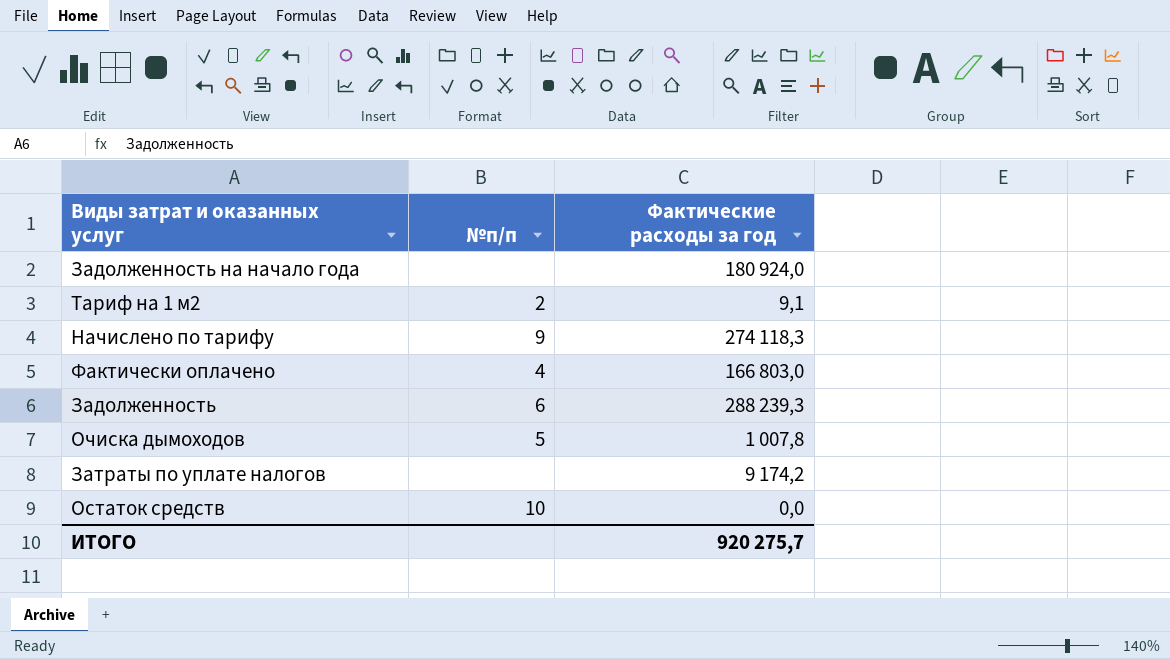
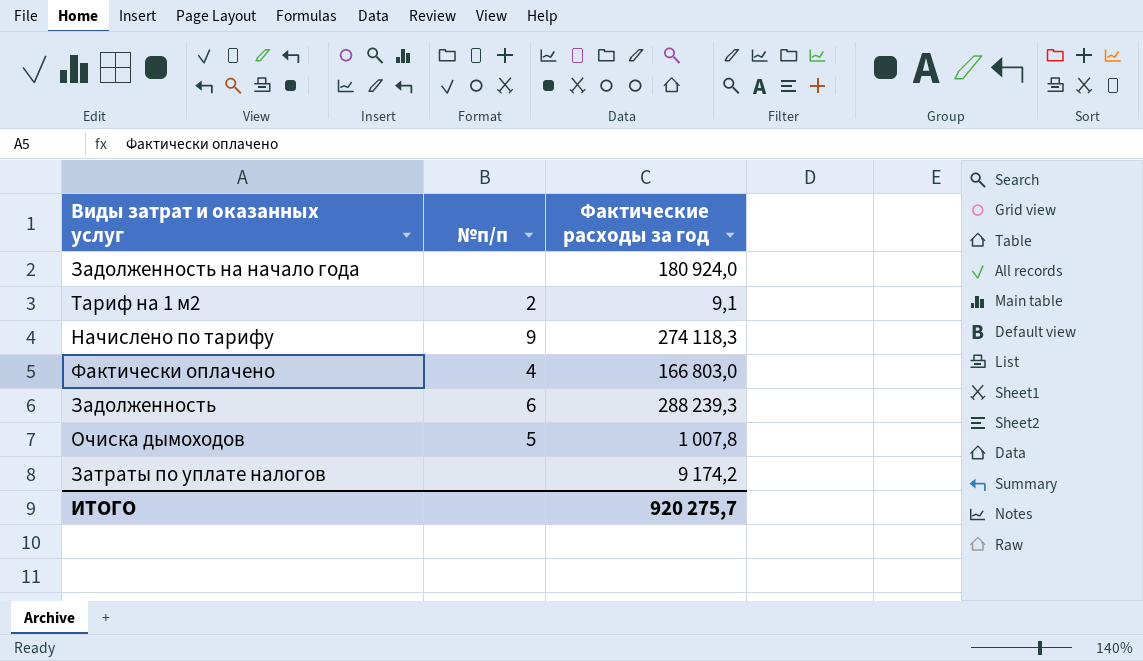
row Остаток средств: 10 | 0,0 -> none

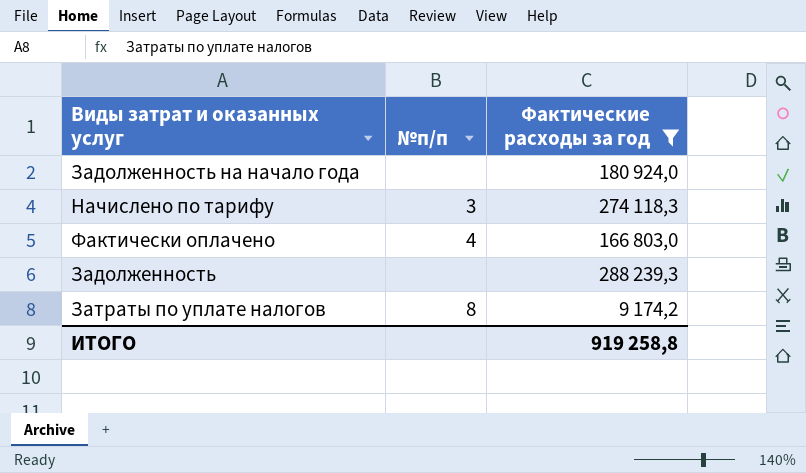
filter: none -> Фактические расходы за год >= 9 174,2
Начислено по тарифу | №п/п: 9 -> 3
Задолженность | №п/п: 6 -> none
Затраты по уплате налогов | №п/п: none -> 8
ИТОГО | Фактические расходы за год: 920 275,7 -> 919 258,8

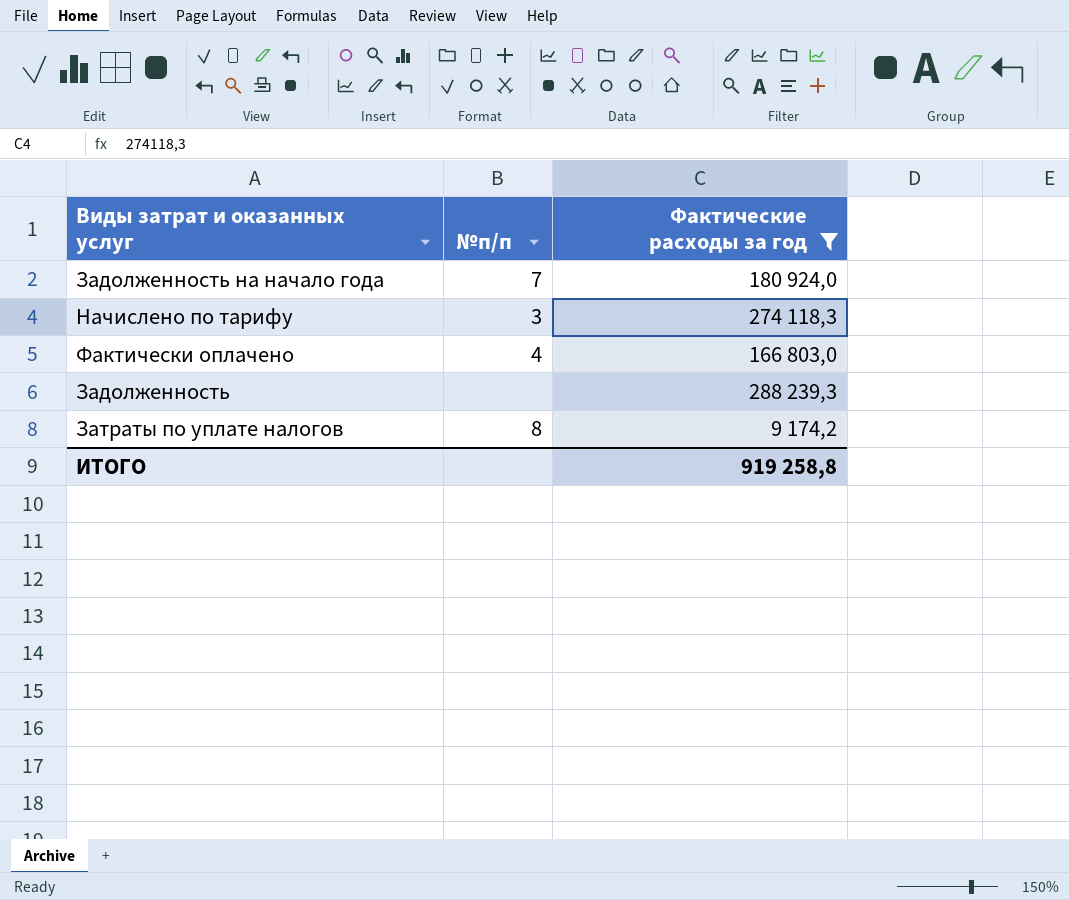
Задолженность на начало года | №п/п: none -> 7

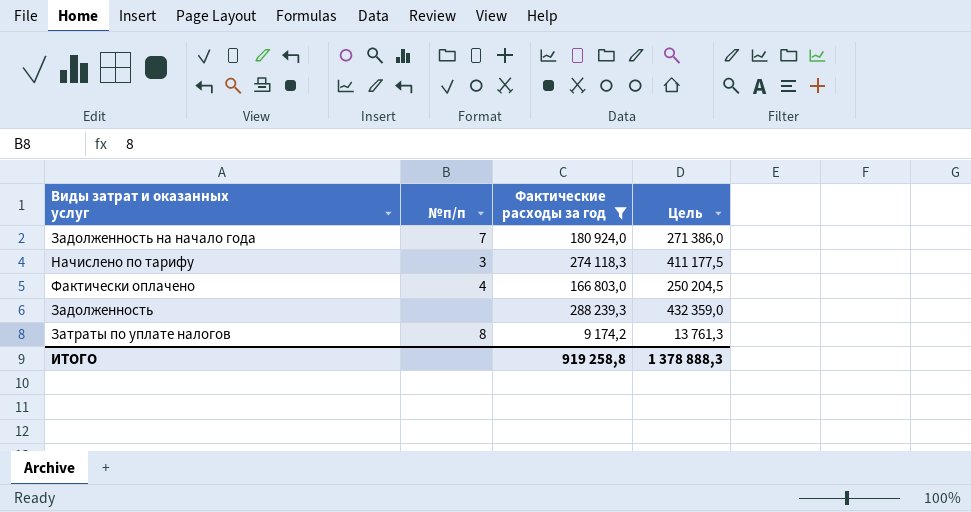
column Цель | formula: none -> [Фактические расходы за год] * 1,5

